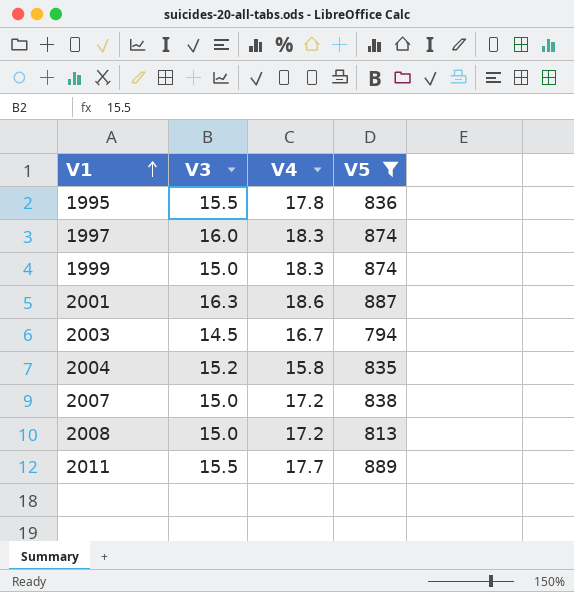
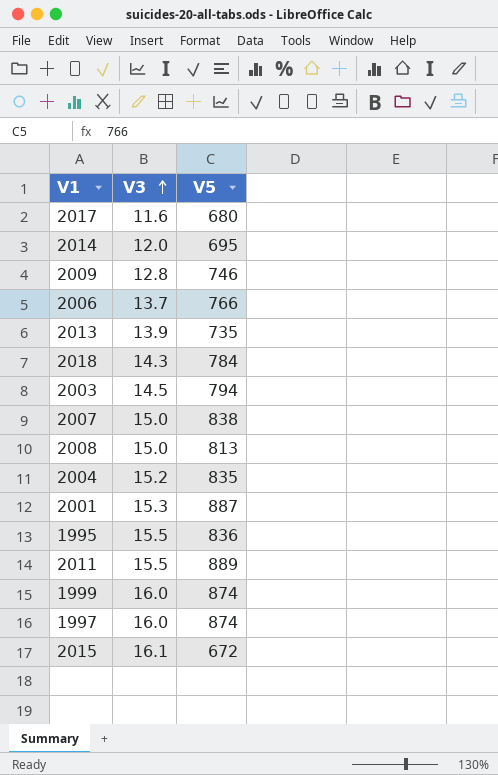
filter: V5 >= 794 -> none
row order: V1 ascending -> V3 ascending
column V4 | position: 3 -> none
2001 | V3: 16.3 -> 15.3
1999 | V3: 15.0 -> 16.0

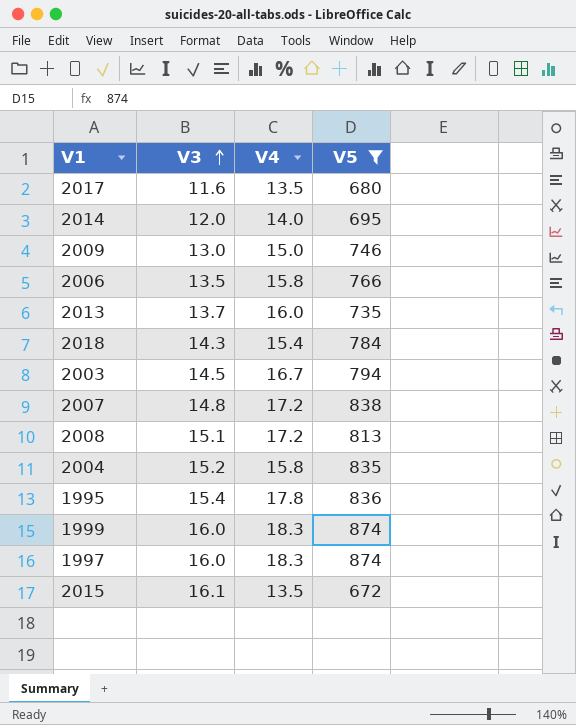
filter: none -> V5 <= 874
column V4 | position: none -> 3
2009 | V3: 12.8 -> 13.0
2006 | V3: 13.7 -> 13.5
2013 | V3: 13.9 -> 13.7
2007 | V3: 15.0 -> 14.8
2008 | V3: 15.0 -> 15.1
1995 | V3: 15.5 -> 15.4

